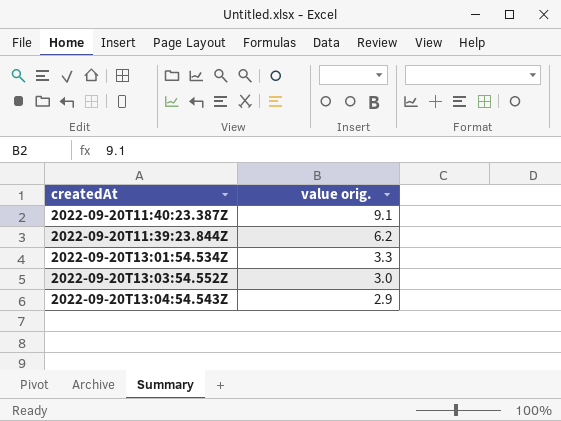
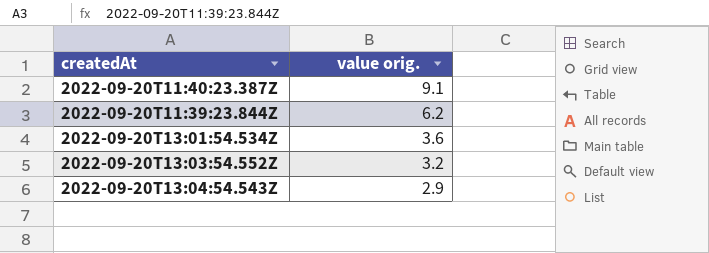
2022-09-20T13:01:54.534Z | value orig.: 3.3 -> 3.6
2022-09-20T13:03:54.552Z | value orig.: 3.0 -> 3.2

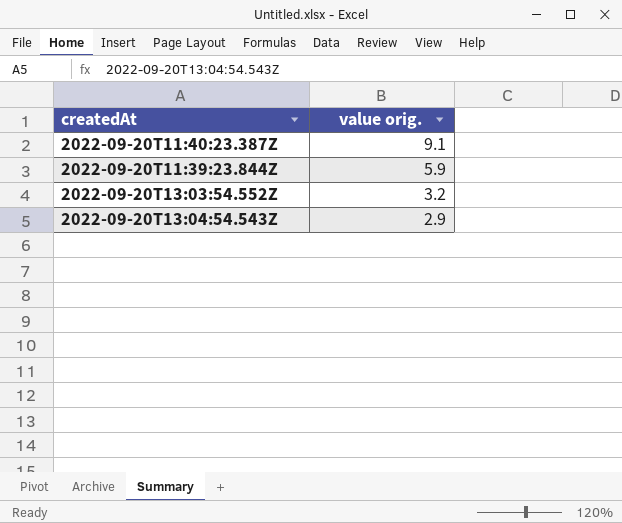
row 2022-09-20T13:01:54.534Z: 3.6 -> none
2022-09-20T11:39:23.844Z | value orig.: 6.2 -> 5.9

